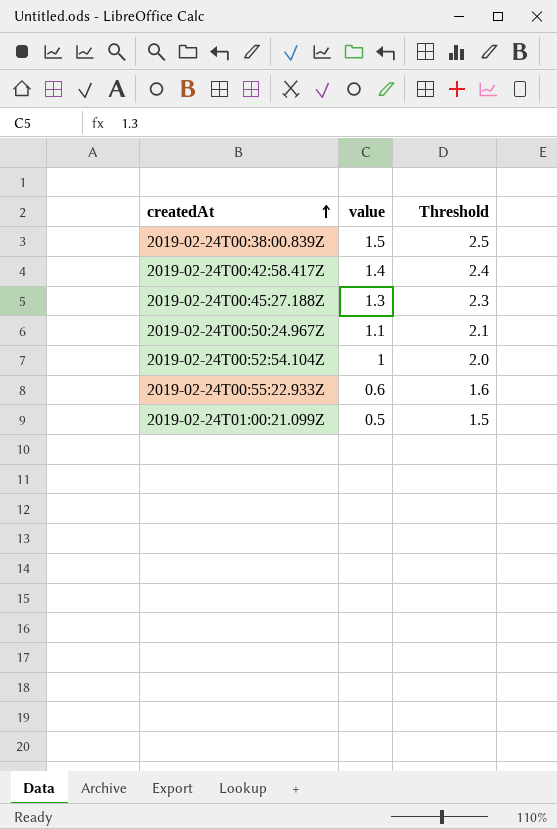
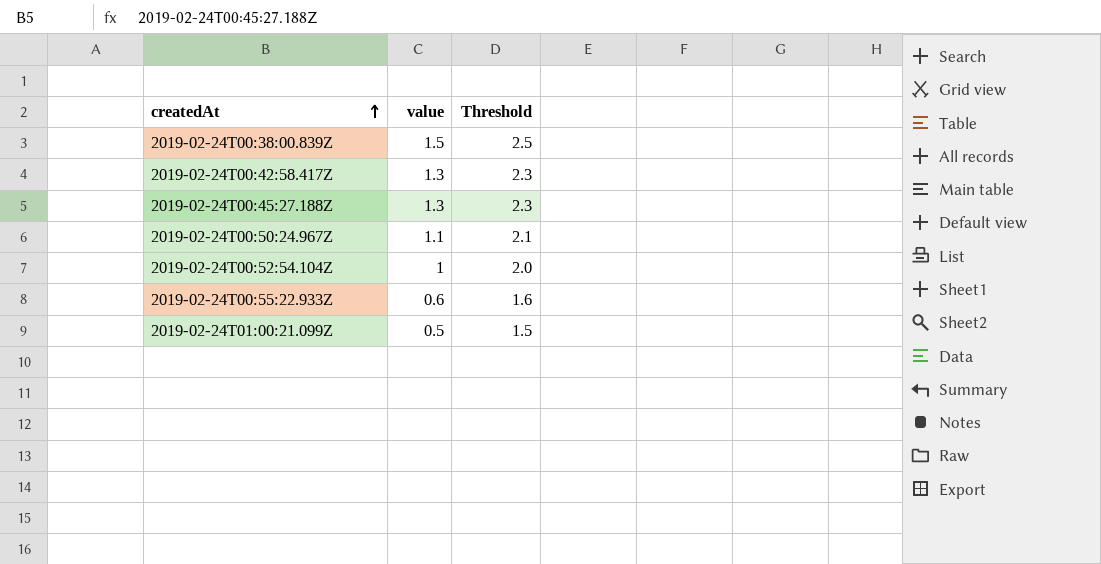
2019-02-24T00:42:58.417Z | value: 1.4 -> 1.3
2019-02-24T00:42:58.417Z | Threshold: 2.4 -> 2.3

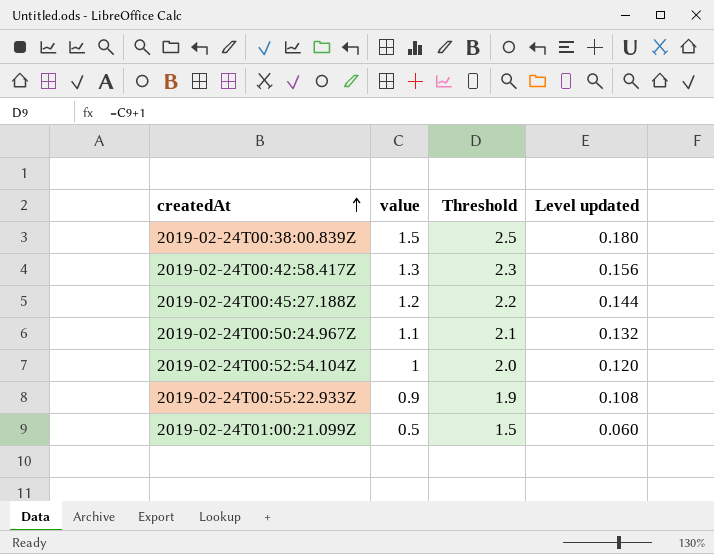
column Level updated | formula: none -> [value] * 0.12
2019-02-24T00:45:27.188Z | value: 1.3 -> 1.2
2019-02-24T00:45:27.188Z | Threshold: 2.3 -> 2.2
2019-02-24T00:55:22.933Z | value: 0.6 -> 0.9
2019-02-24T00:55:22.933Z | Threshold: 1.6 -> 1.9

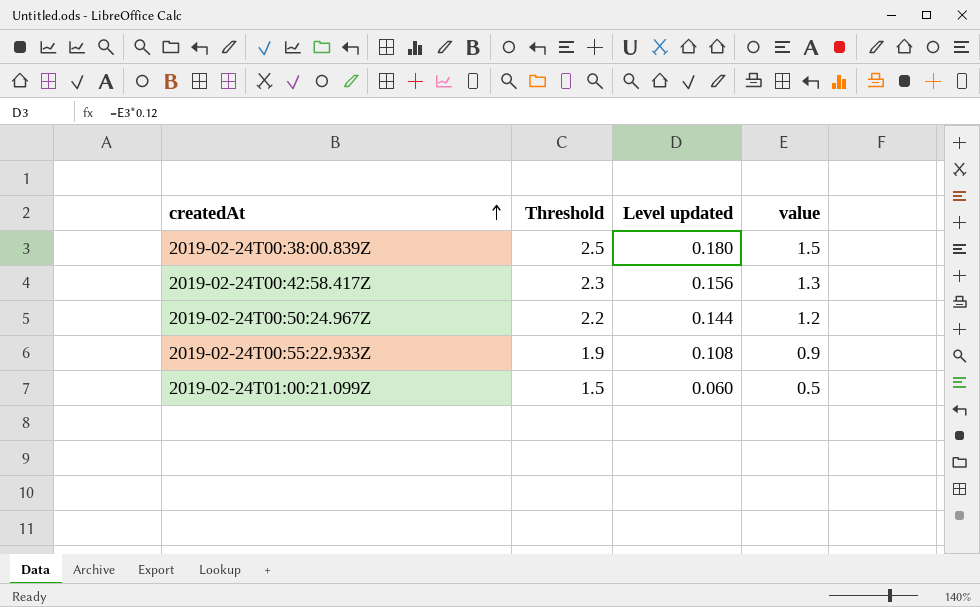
column value | position: 2 -> 4
row 2019-02-24T00:45:27.188Z: 1.2 | 2.2 | 0.144 -> none
row 2019-02-24T00:52:54.104Z: 1 | 2.0 | 0.120 -> none
2019-02-24T00:50:24.967Z | Threshold: 2.1 -> 2.2
2019-02-24T00:50:24.967Z | Level updated: 0.132 -> 0.144
2019-02-24T00:50:24.967Z | value: 1.1 -> 1.2

